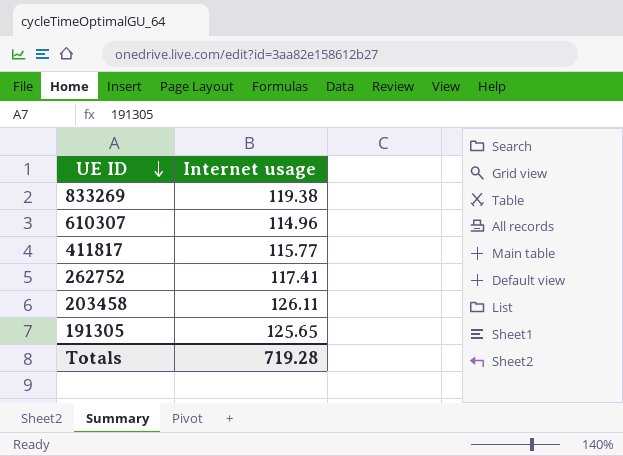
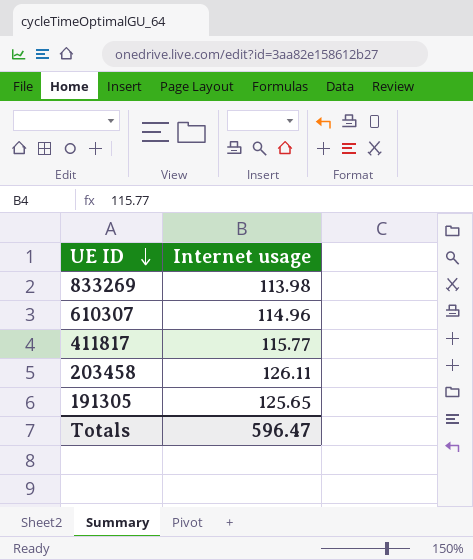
row 262752: 117.41 -> none
833269 | Internet usage: 119.38 -> 113.98
Totals | Internet usage: 719.28 -> 596.47

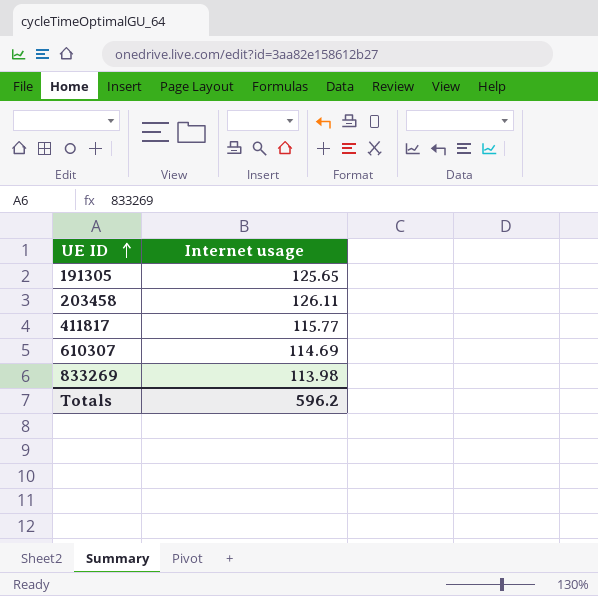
row order: UE ID descending -> UE ID ascending
610307 | Internet usage: 114.96 -> 114.69
Totals | Internet usage: 596.47 -> 596.2

